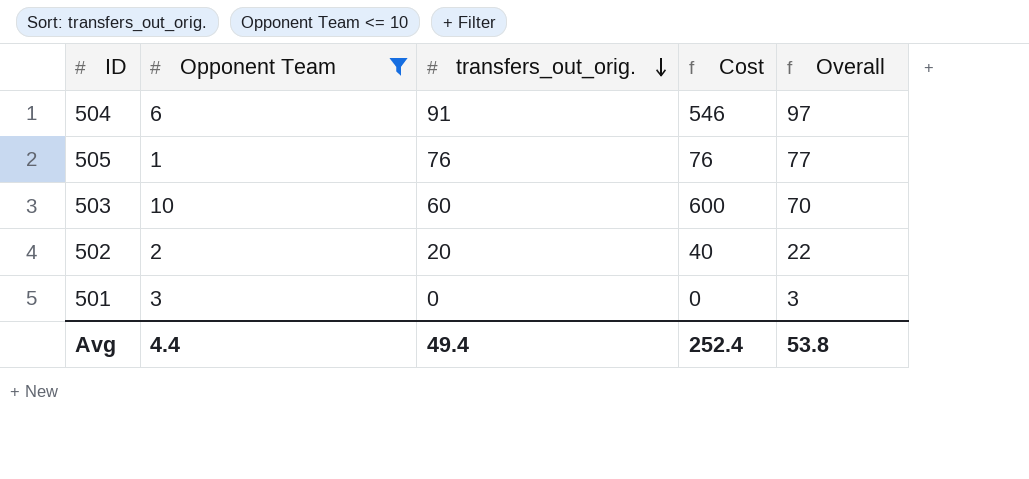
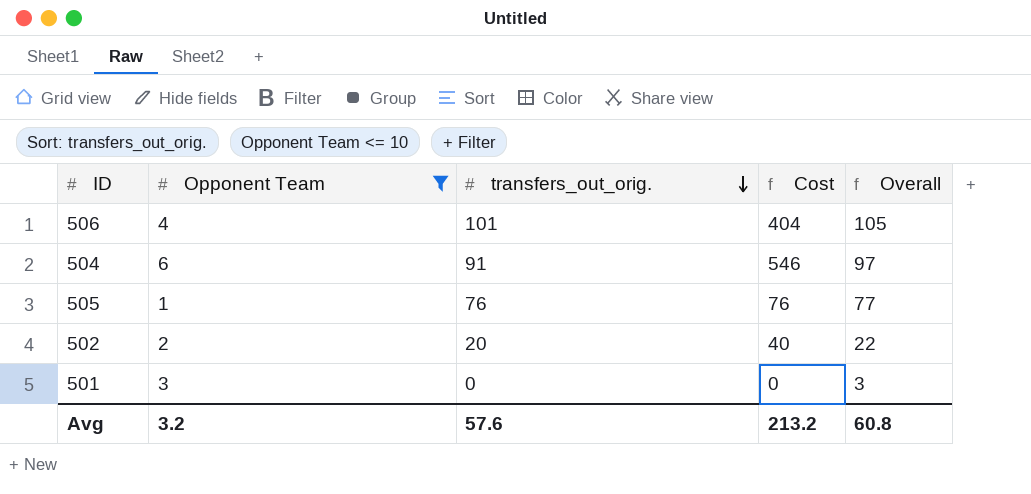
row 503: 10 | 60 | 600 | 70 -> none
row 506: none -> 4 | 101 | 404 | 105
Avg | Opponent Team: 4.4 -> 3.2
Avg | transfers_out_orig.: 49.4 -> 57.6
Avg | Cost: 252.4 -> 213.2
Avg | Overall: 53.8 -> 60.8

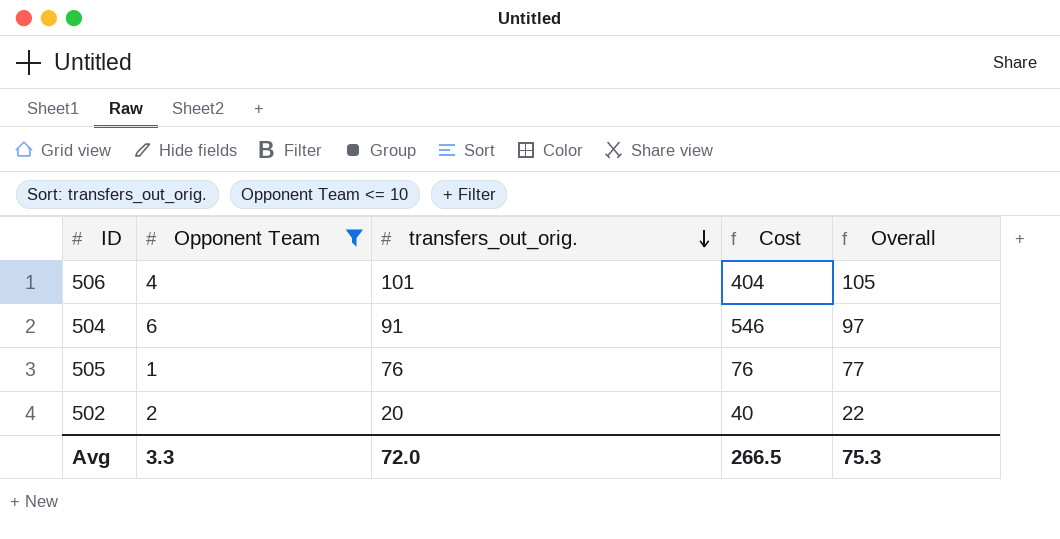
row 501: 3 | 0 | 0 | 3 -> none
Avg | Opponent Team: 3.2 -> 3.3
Avg | transfers_out_orig.: 57.6 -> 72.0
Avg | Cost: 213.2 -> 266.5
Avg | Overall: 60.8 -> 75.3

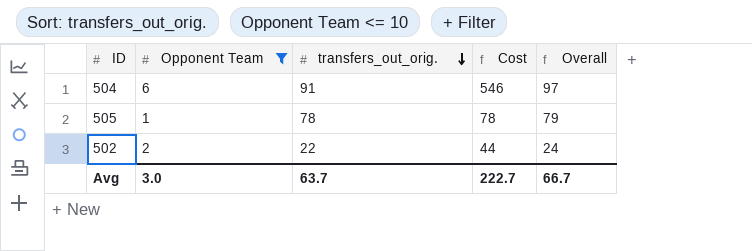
row 506: 4 | 101 | 404 | 105 -> none
505 | transfers_out_orig.: 76 -> 78
505 | Cost: 76 -> 78
505 | Overall: 77 -> 79
502 | transfers_out_orig.: 20 -> 22
502 | Cost: 40 -> 44
502 | Overall: 22 -> 24
Avg | Opponent Team: 3.3 -> 3.0
Avg | transfers_out_orig.: 72.0 -> 63.7
Avg | Cost: 266.5 -> 222.7
Avg | Overall: 75.3 -> 66.7

